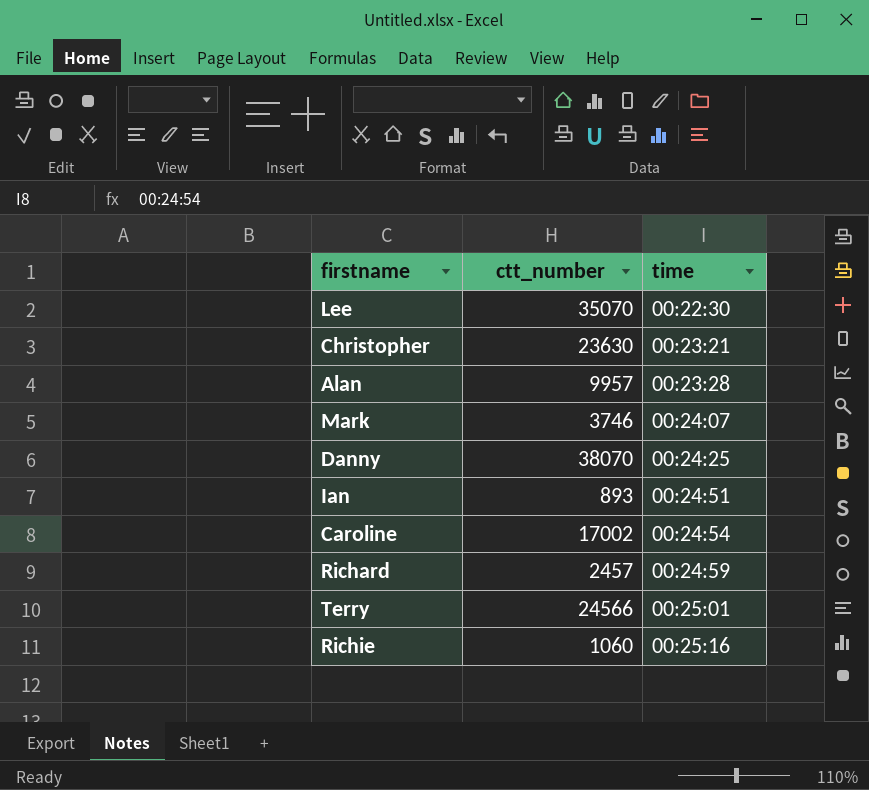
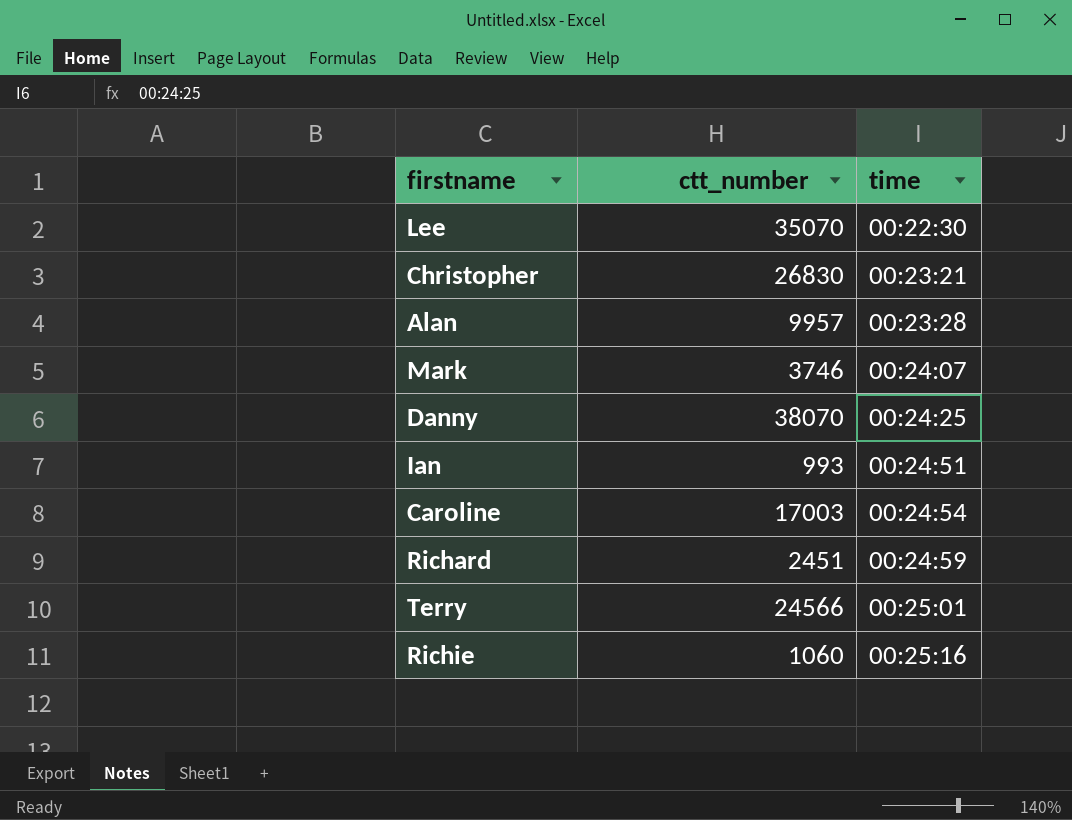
Christopher | ctt_number: 23630 -> 26830
Ian | ctt_number: 893 -> 993
Caroline | ctt_number: 17002 -> 17003
Richard | ctt_number: 2457 -> 2451

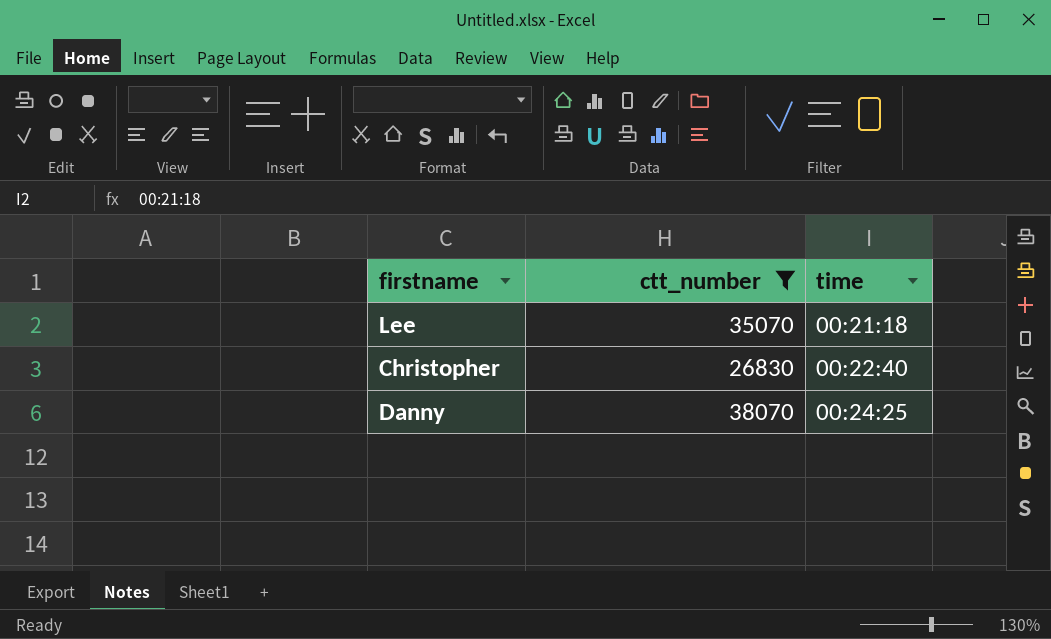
filter: none -> ctt_number >= 26830
Lee | time: 00:22:30 -> 00:21:18
Christopher | time: 00:23:21 -> 00:22:40

